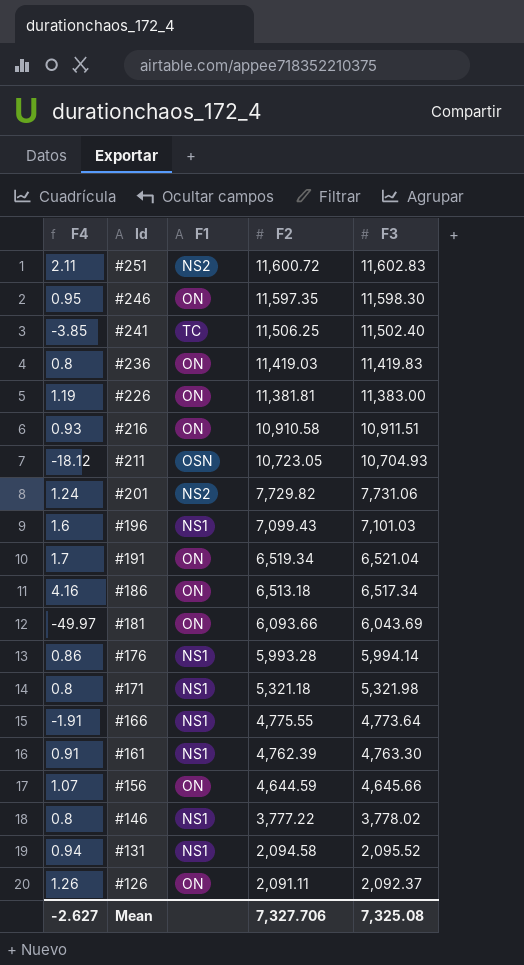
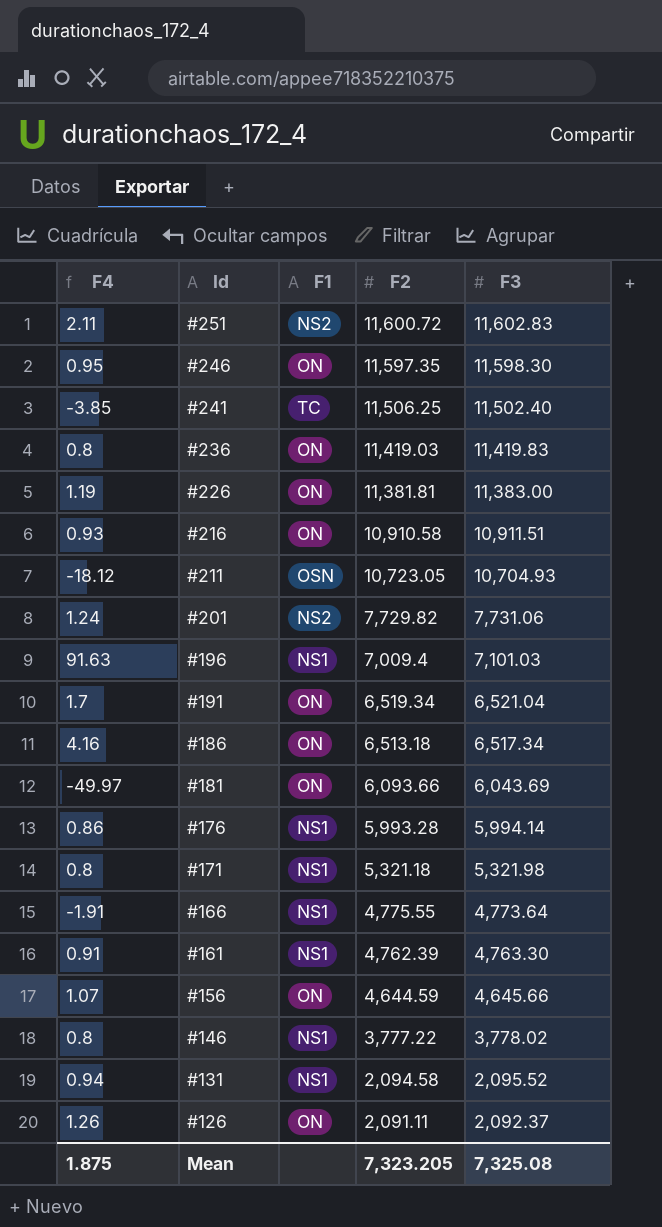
#196 | F4: 1.6 -> 91.63
#196 | F2: 7,099.43 -> 7,009.4
Mean | F4: -2.627 -> 1.875
Mean | F2: 7,327.706 -> 7,323.205

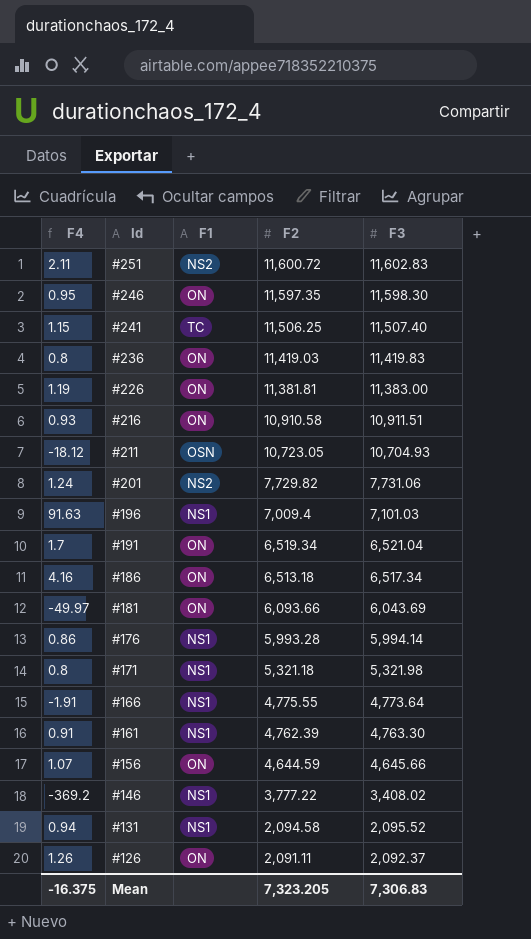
#241 | F4: -3.85 -> 1.15
#241 | F3: 11,502.40 -> 11,507.40
#146 | F4: 0.8 -> -369.2
#146 | F3: 3,778.02 -> 3,408.02
Mean | F4: 1.875 -> -16.375
Mean | F3: 7,325.08 -> 7,306.83

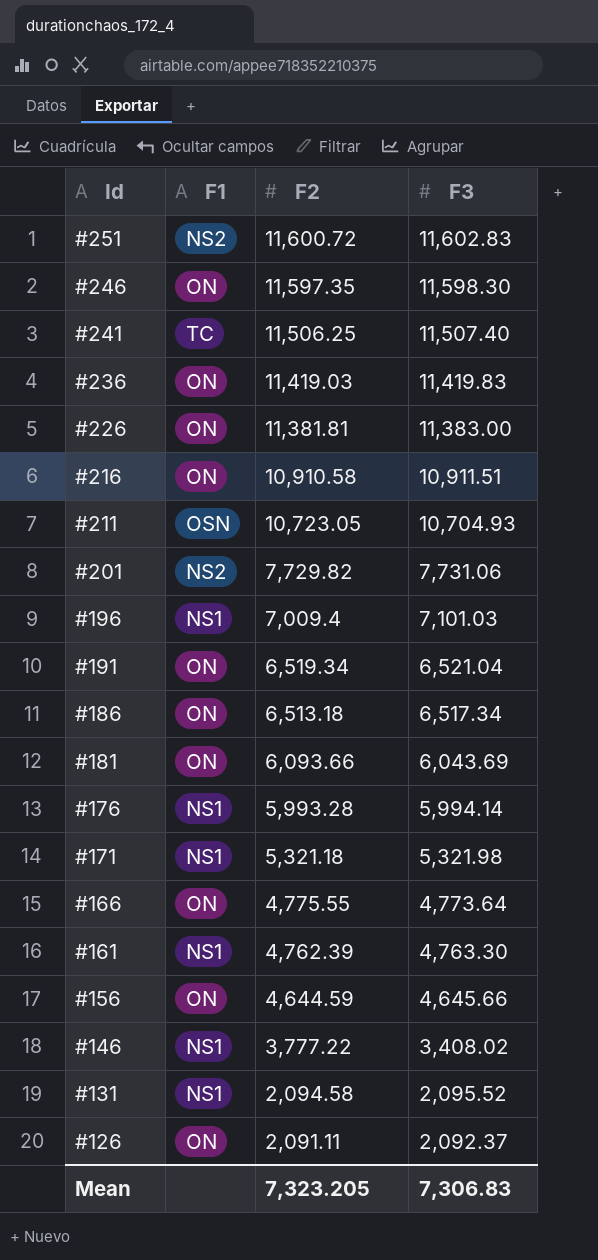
column F4 | formula: [F3] - [F2] -> none
#166 | F1: NS1 -> ON

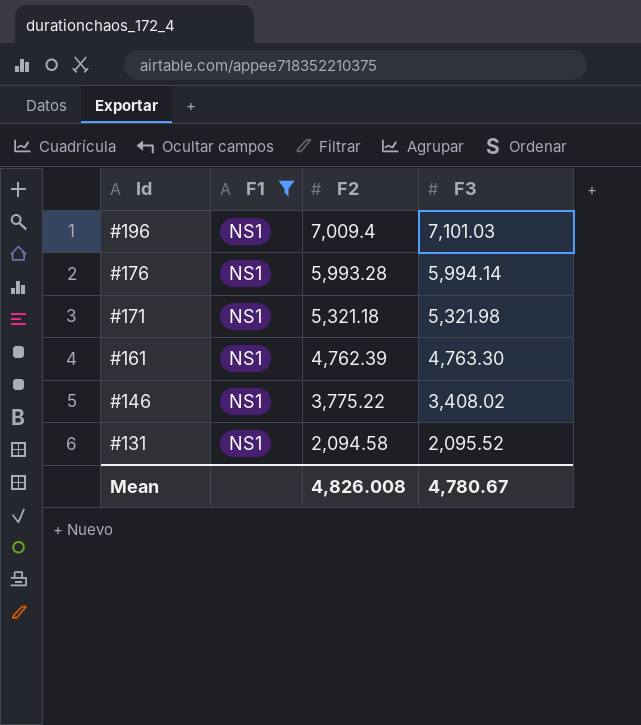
filter: none -> F1 = NS1
#146 | F2: 3,777.22 -> 3,775.22
Mean | F2: 7,323.205 -> 4,826.008
Mean | F3: 7,306.83 -> 4,780.67

